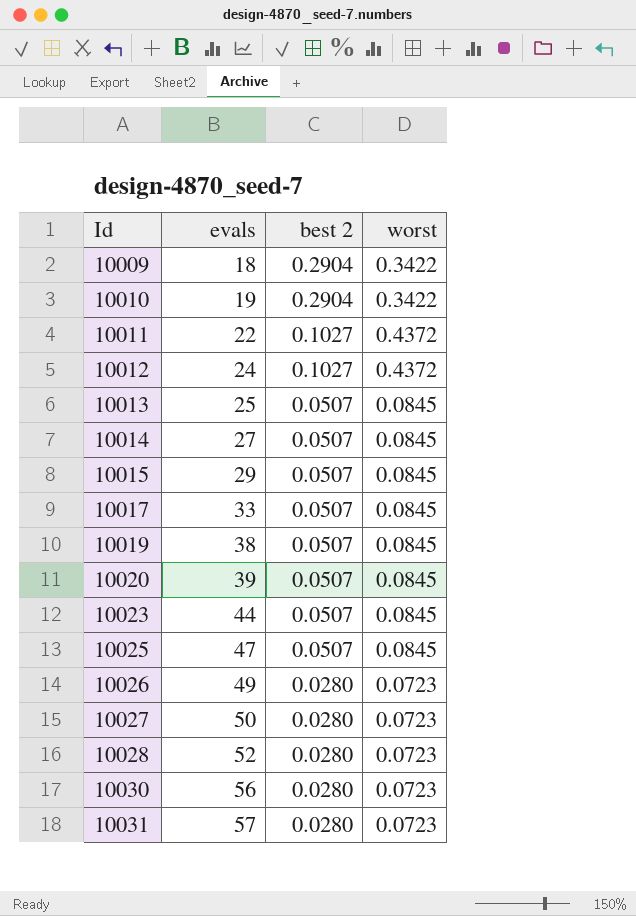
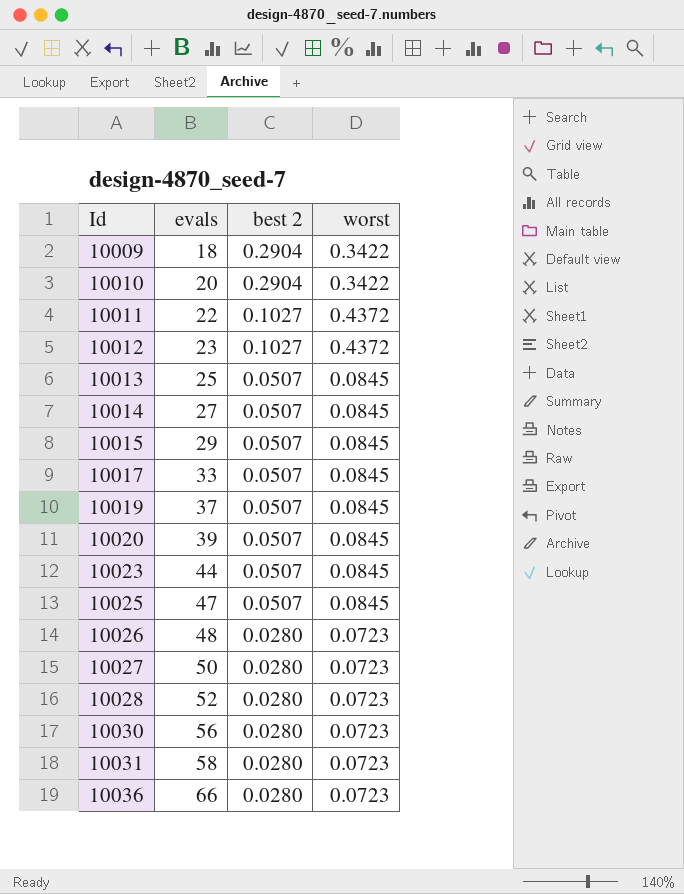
10010 | evals: 19 -> 20
10012 | evals: 24 -> 23
10019 | evals: 38 -> 37
10026 | evals: 49 -> 48
10031 | evals: 57 -> 58
row 10036: none -> 66 | 0.0280 | 0.0723

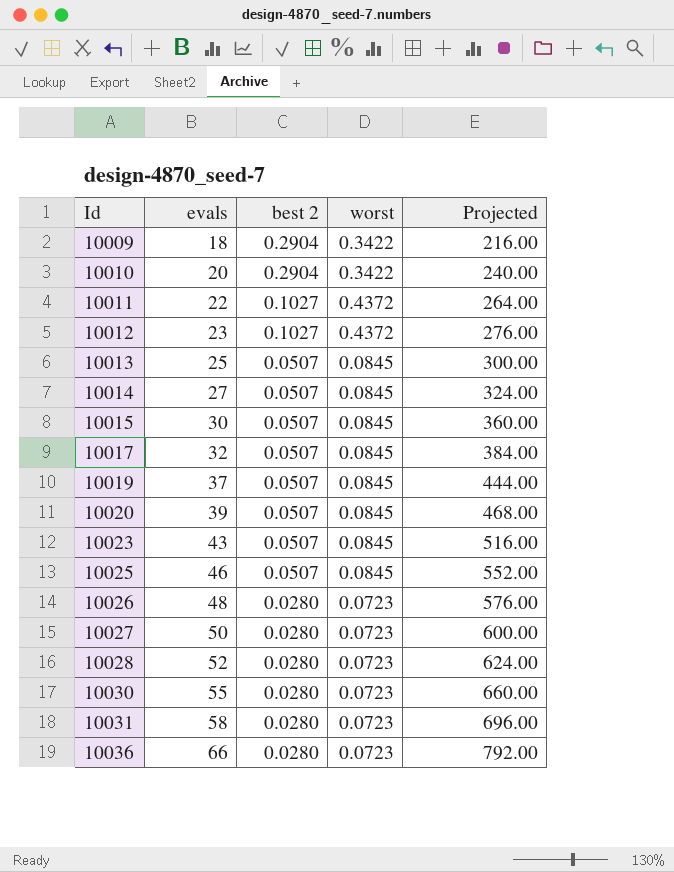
column Projected | formula: none -> [evals] * 12
10015 | evals: 29 -> 30
10017 | evals: 33 -> 32
10023 | evals: 44 -> 43
10025 | evals: 47 -> 46
10030 | evals: 56 -> 55

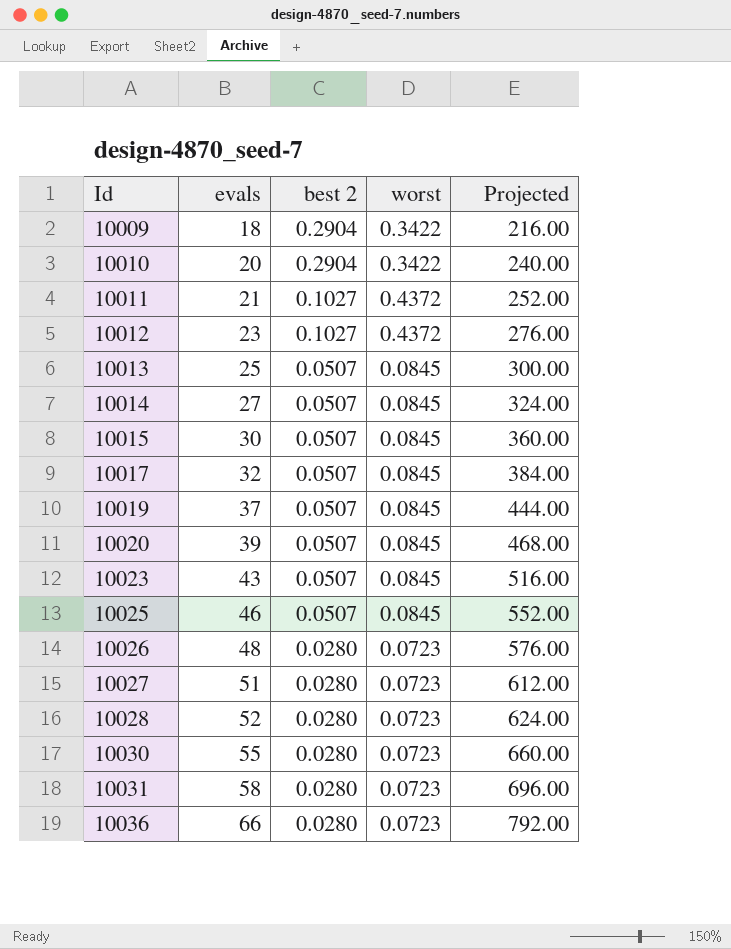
10011 | evals: 22 -> 21
10011 | Projected: 264.00 -> 252.00
10027 | evals: 50 -> 51
10027 | Projected: 600.00 -> 612.00

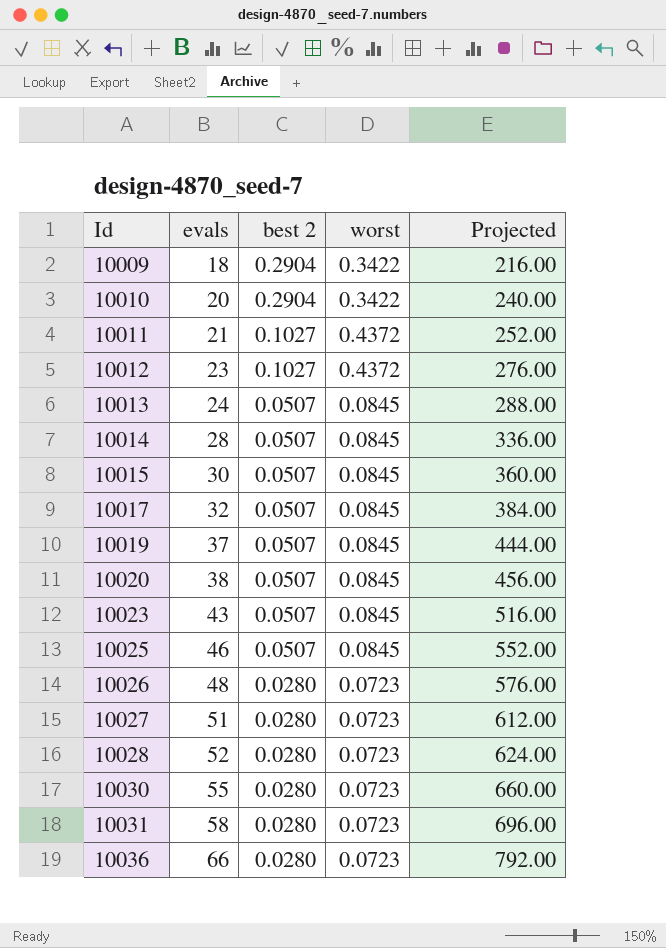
10013 | evals: 25 -> 24
10013 | Projected: 300.00 -> 288.00
10014 | evals: 27 -> 28
10014 | Projected: 324.00 -> 336.00
10020 | evals: 39 -> 38
10020 | Projected: 468.00 -> 456.00

